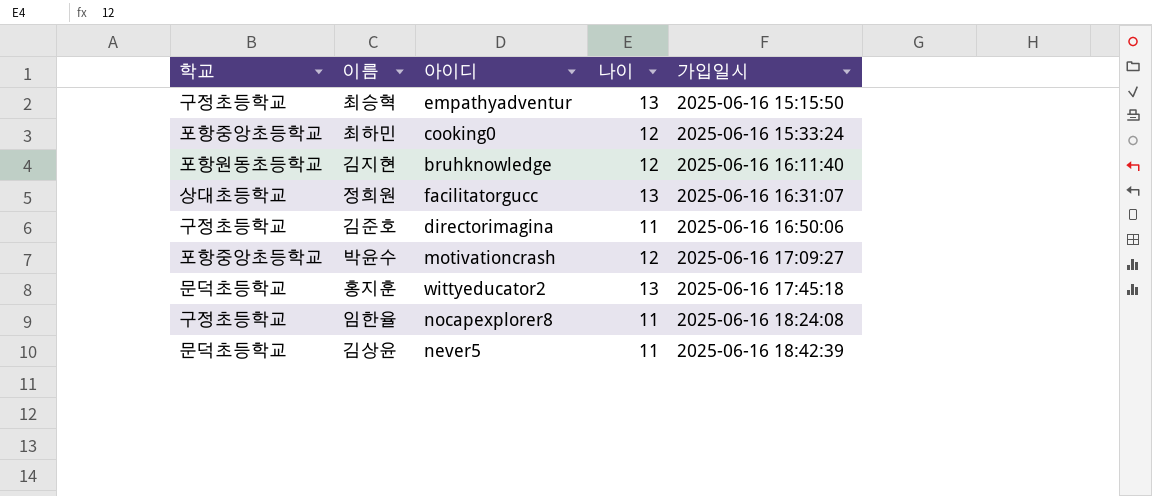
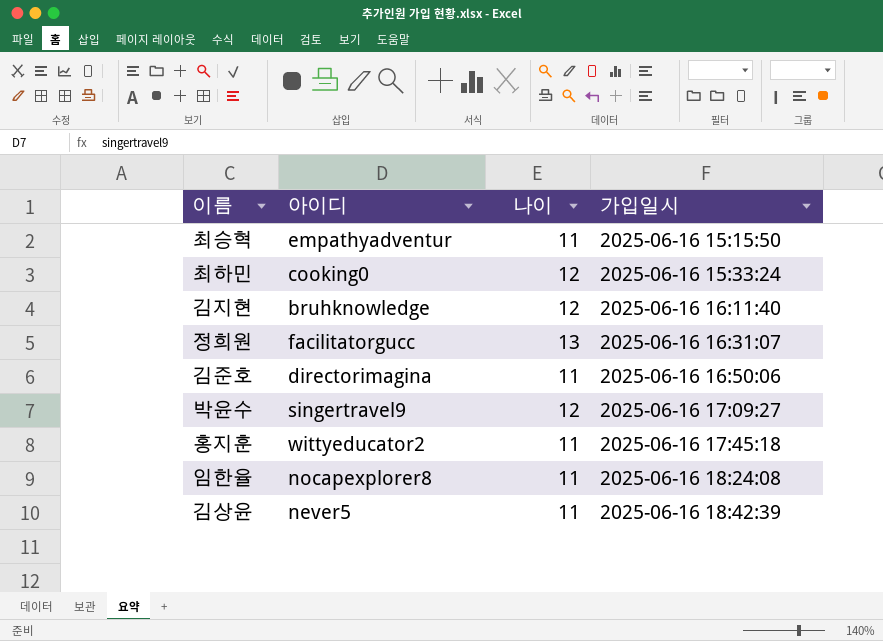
column 학교 | position: 1 -> none
최승혁 | 나이: 13 -> 11
박윤수 | 아이디: motivationcrash -> singertravel9
홍지훈 | 나이: 13 -> 11

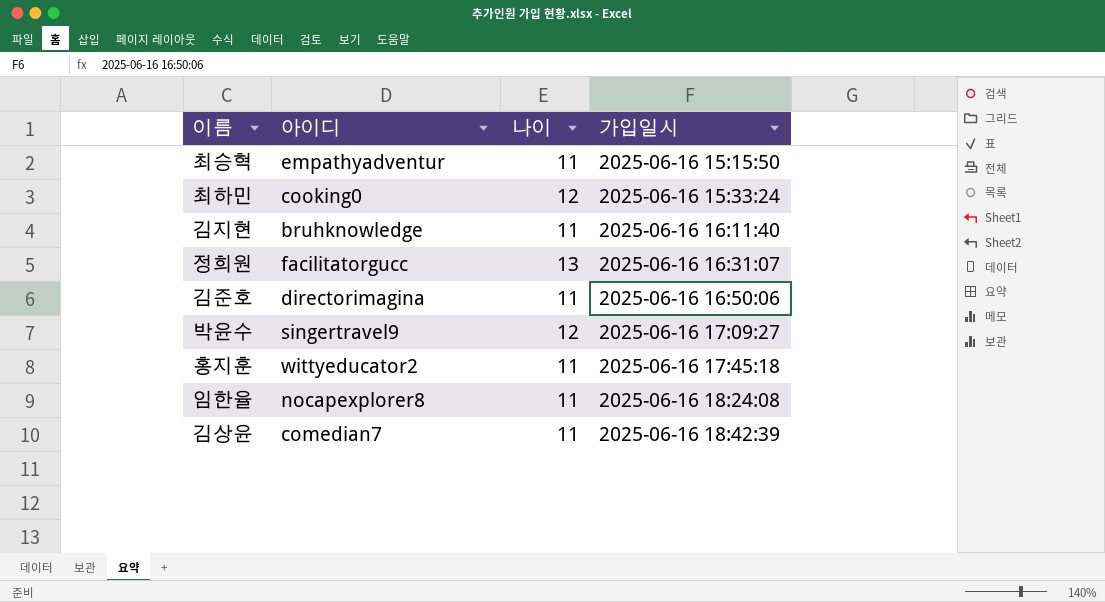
김지현 | 나이: 12 -> 11
김상윤 | 아이디: never5 -> comedian7

